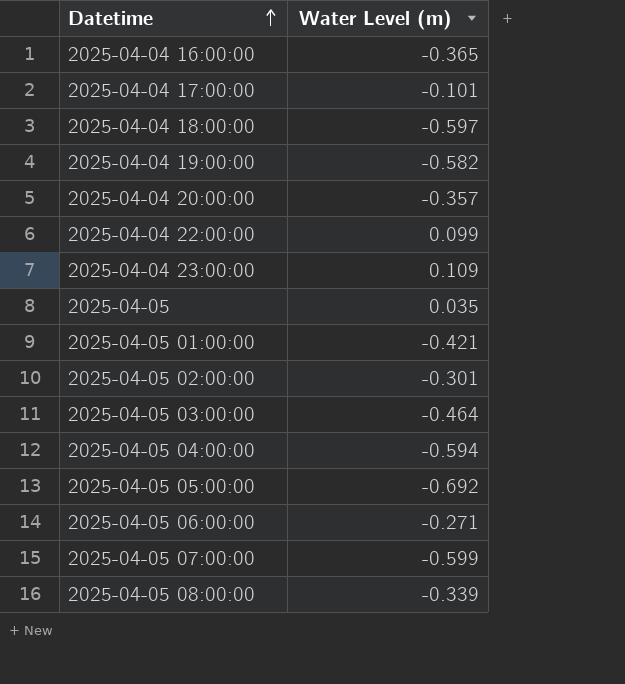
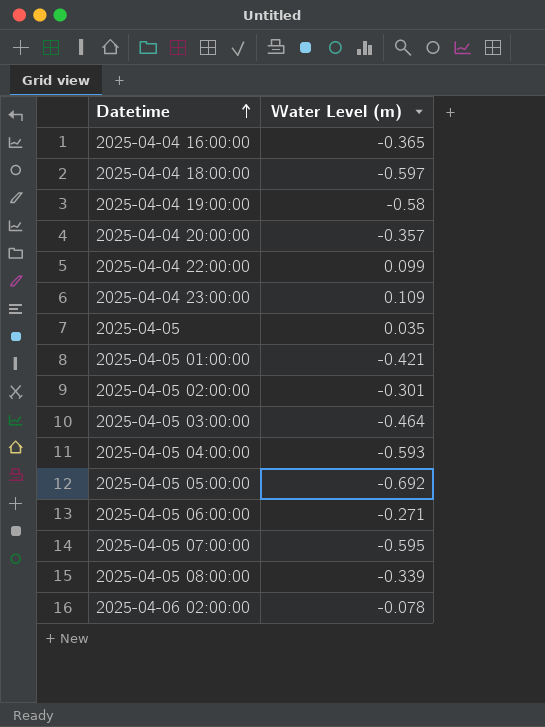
row 2025-04-04 17:00:00: -0.101 -> none
2025-04-04 19:00:00 | Water Level (m): -0.582 -> -0.58
2025-04-05 04:00:00 | Water Level (m): -0.594 -> -0.593
2025-04-05 07:00:00 | Water Level (m): -0.599 -> -0.595
row 2025-04-06 02:00:00: none -> -0.078

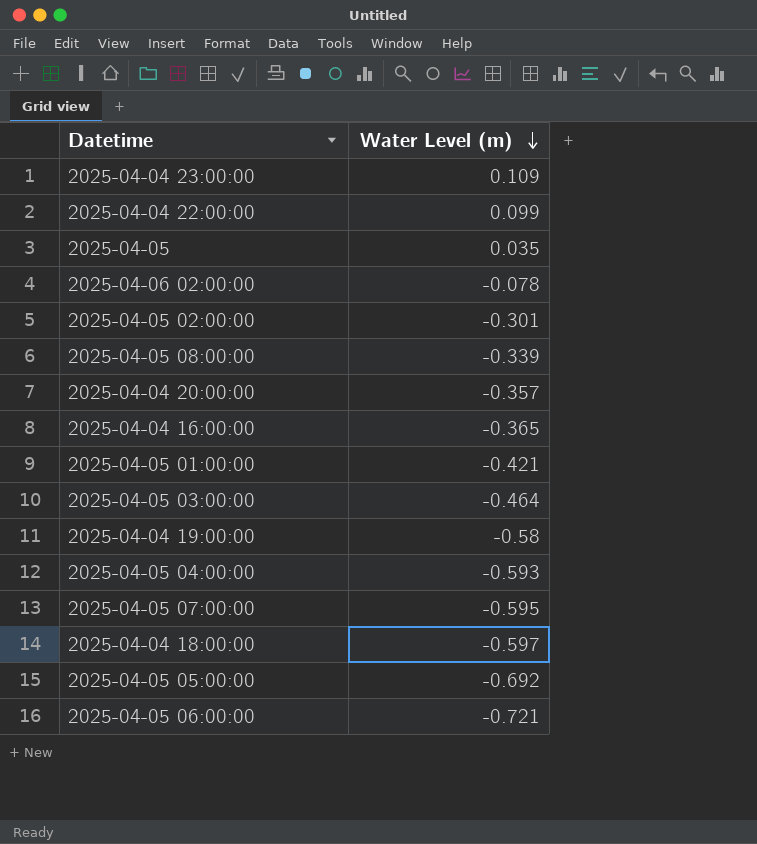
row order: Datetime ascending -> Water Level (m) descending
2025-04-05 06:00:00 | Water Level (m): -0.271 -> -0.721

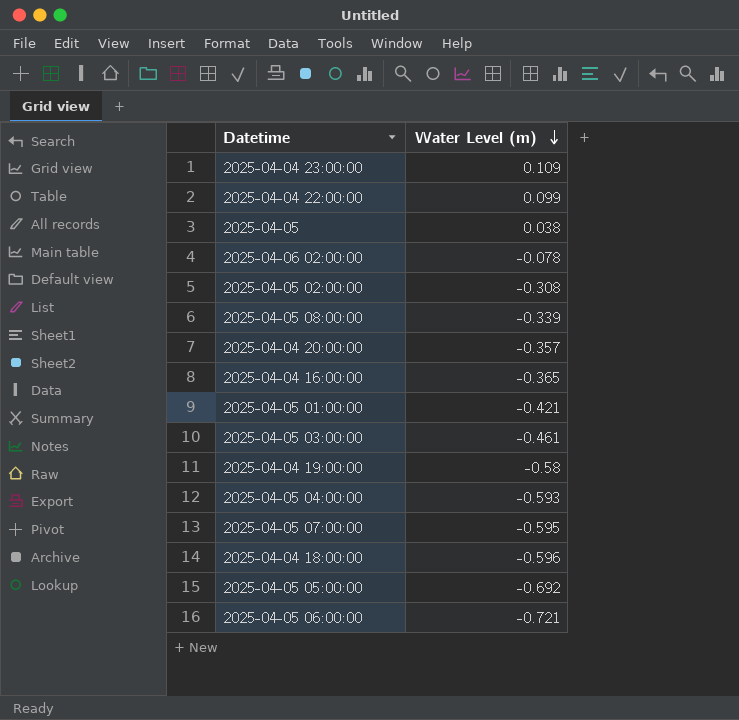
2025-04-05 | Water Level (m): 0.035 -> 0.038
2025-04-05 02:00:00 | Water Level (m): -0.301 -> -0.308
2025-04-05 03:00:00 | Water Level (m): -0.464 -> -0.461
2025-04-04 18:00:00 | Water Level (m): -0.597 -> -0.596

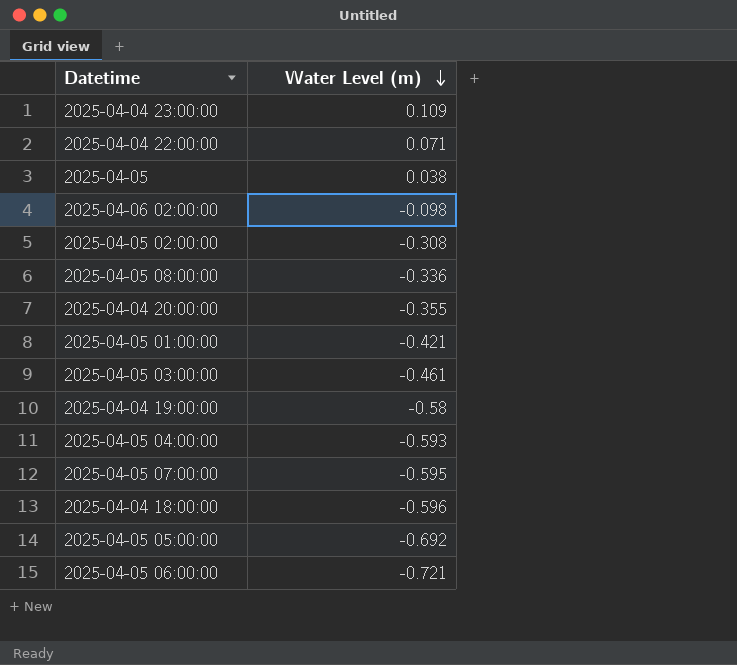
row 2025-04-04 16:00:00: -0.365 -> none
2025-04-04 22:00:00 | Water Level (m): 0.099 -> 0.071
2025-04-06 02:00:00 | Water Level (m): -0.078 -> -0.098
2025-04-05 08:00:00 | Water Level (m): -0.339 -> -0.336
2025-04-04 20:00:00 | Water Level (m): -0.357 -> -0.355

